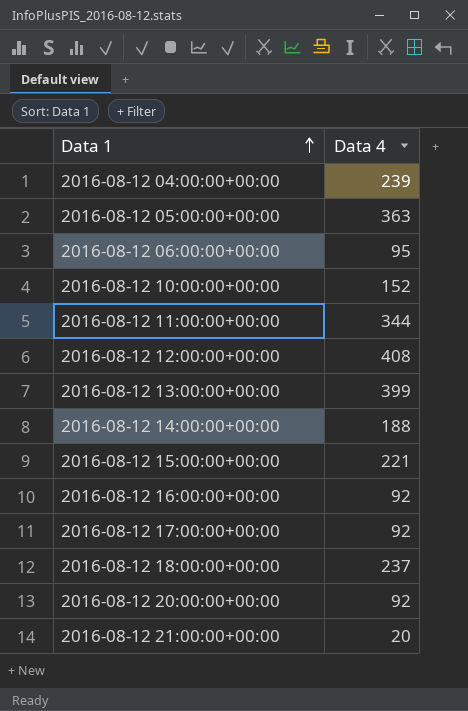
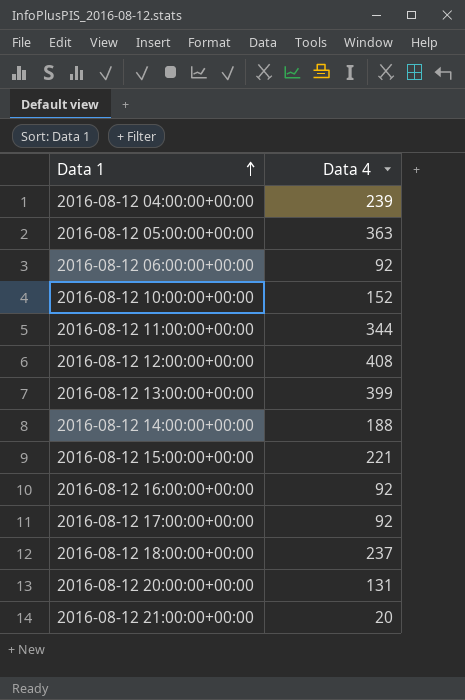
2016-08-12 06:00:00+00:00 | Data 4: 95 -> 92
2016-08-12 20:00:00+00:00 | Data 4: 92 -> 131

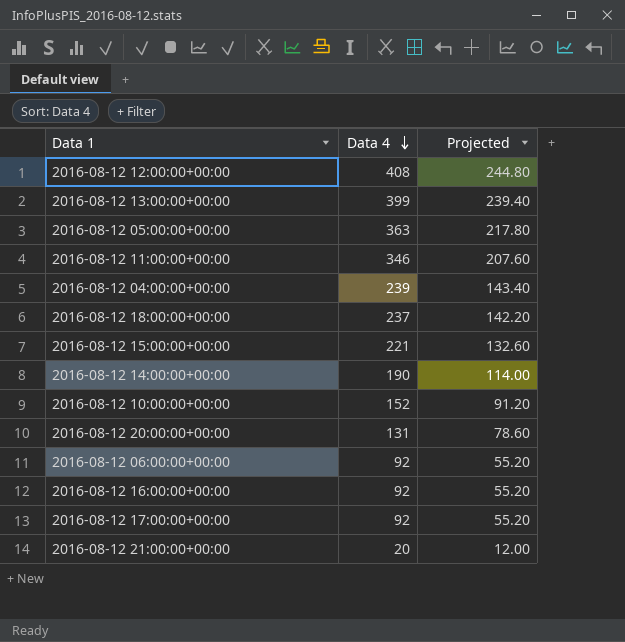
row order: Data 1 ascending -> Data 4 descending
column Projected | formula: none -> [Data 4] * 0.6
2016-08-12 11:00:00+00:00 | Data 4: 344 -> 346
2016-08-12 14:00:00+00:00 | Data 4: 188 -> 190

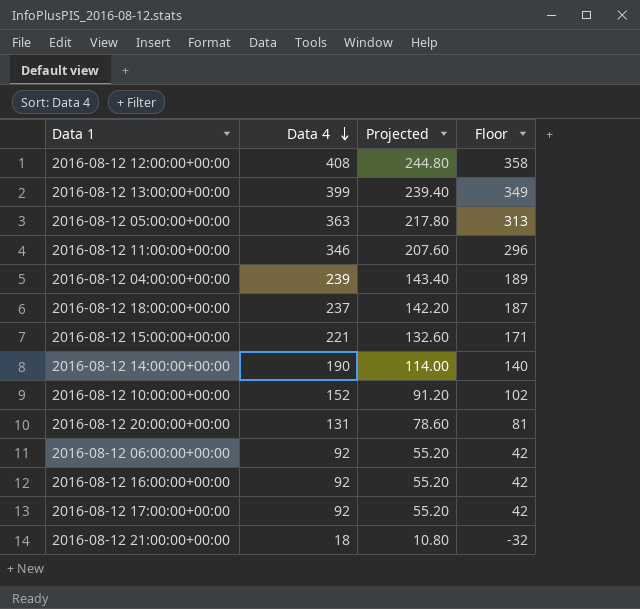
column Floor | formula: none -> [Data 4] - 50
2016-08-12 21:00:00+00:00 | Data 4: 20 -> 18
2016-08-12 21:00:00+00:00 | Projected: 12.00 -> 10.80

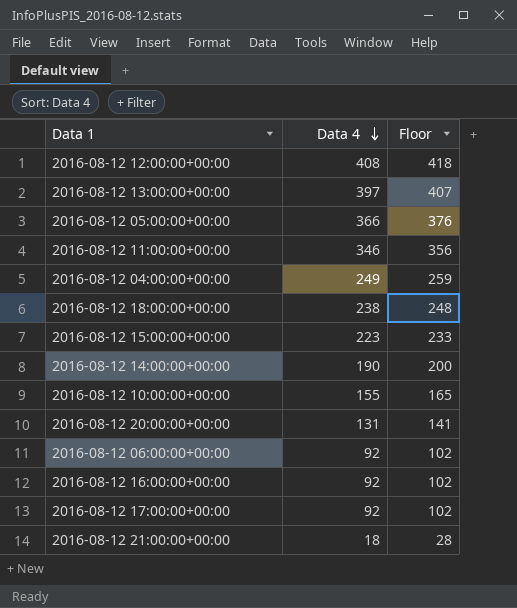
column Projected | formula: [Data 4] * 0.6 -> none
column Floor | formula: [Data 4] - 50 -> [Data 4] + 10
2016-08-12 13:00:00+00:00 | Data 4: 399 -> 397
2016-08-12 05:00:00+00:00 | Data 4: 363 -> 366
2016-08-12 04:00:00+00:00 | Data 4: 239 -> 249
2016-08-12 18:00:00+00:00 | Data 4: 237 -> 238
2016-08-12 15:00:00+00:00 | Data 4: 221 -> 223
2016-08-12 10:00:00+00:00 | Data 4: 152 -> 155

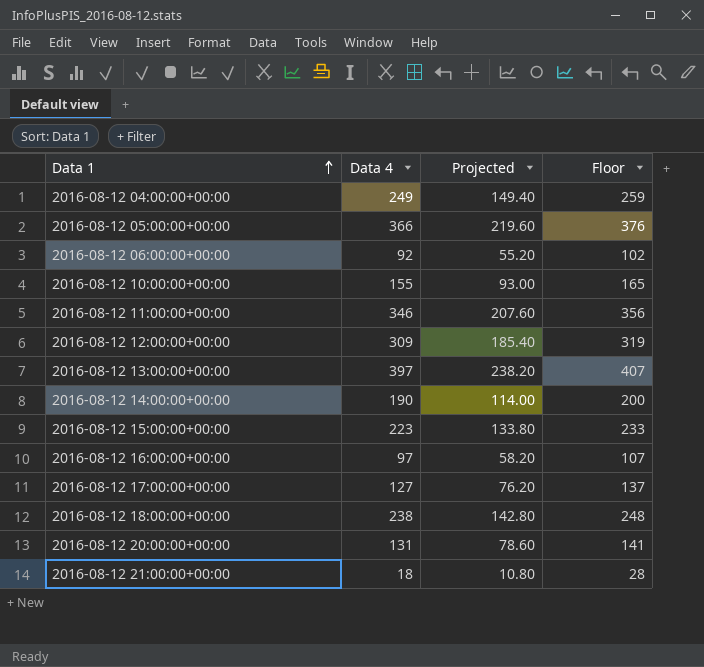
row order: Data 4 descending -> Data 1 ascending
column Projected | formula: none -> [Data 4] * 0.6
2016-08-12 12:00:00+00:00 | Data 4: 408 -> 309
2016-08-12 12:00:00+00:00 | Floor: 418 -> 319
2016-08-12 16:00:00+00:00 | Data 4: 92 -> 97
2016-08-12 16:00:00+00:00 | Floor: 102 -> 107
2016-08-12 17:00:00+00:00 | Data 4: 92 -> 127
2016-08-12 17:00:00+00:00 | Floor: 102 -> 137

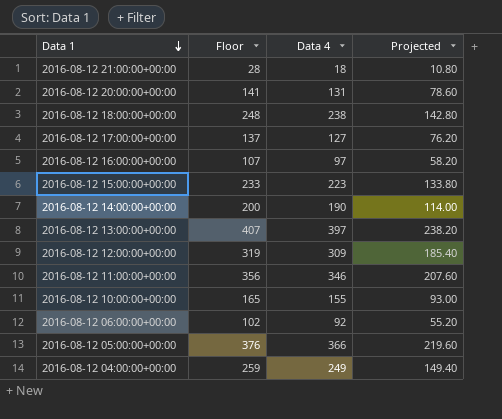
row order: Data 1 ascending -> Data 1 descending
column Floor | position: 4 -> 2

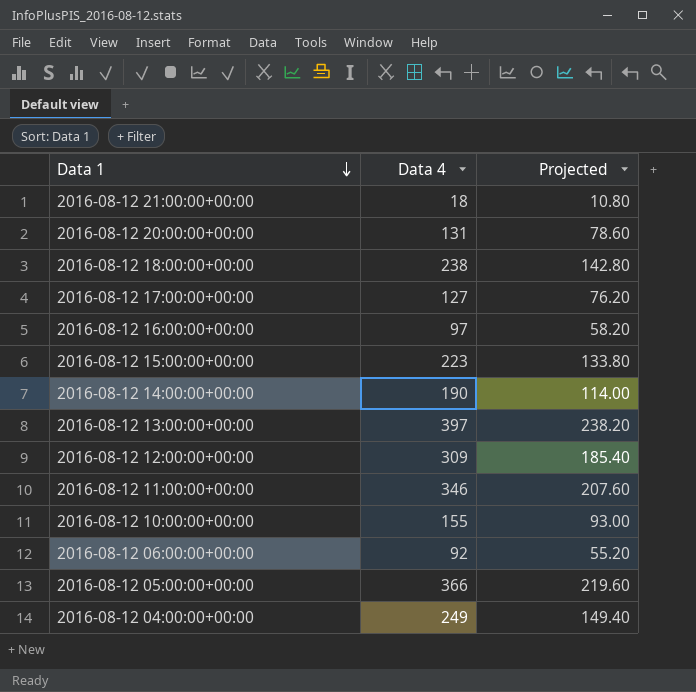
column Floor | formula: [Data 4] + 10 -> none

